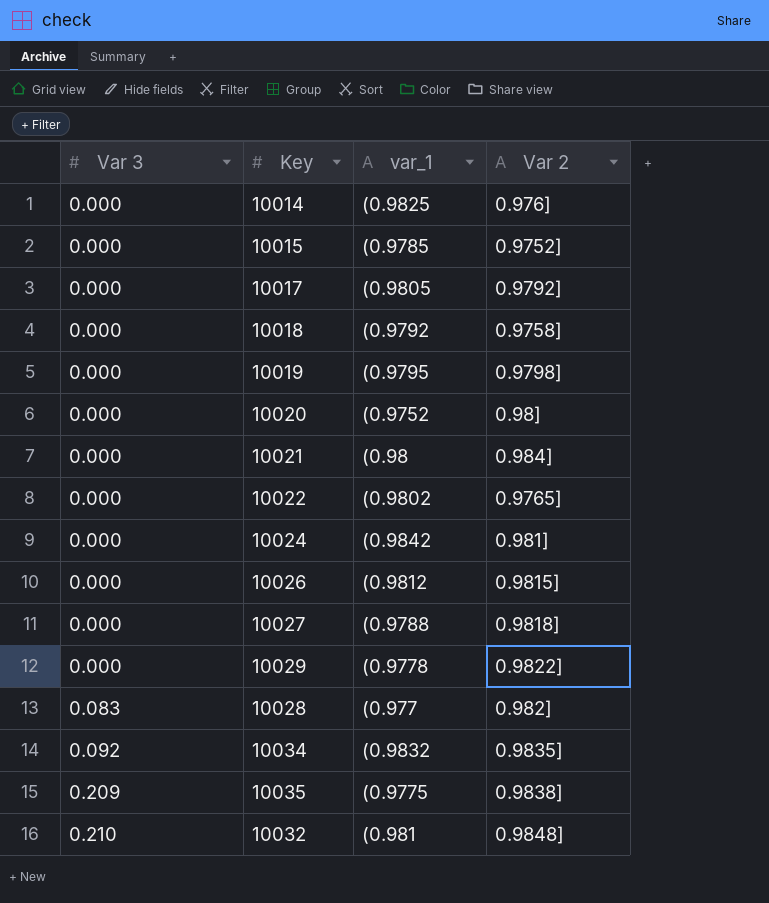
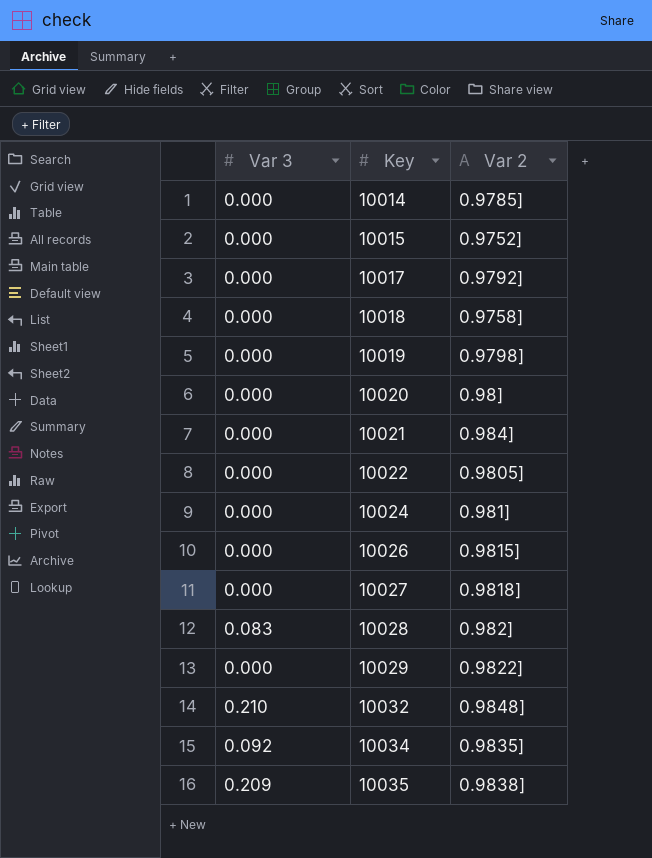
row order: Var 3 ascending -> Key ascending
column var_1 | position: 3 -> none
10014 | Var 2: 0.976] -> 0.9785]
10022 | Var 2: 0.9765] -> 0.9805]

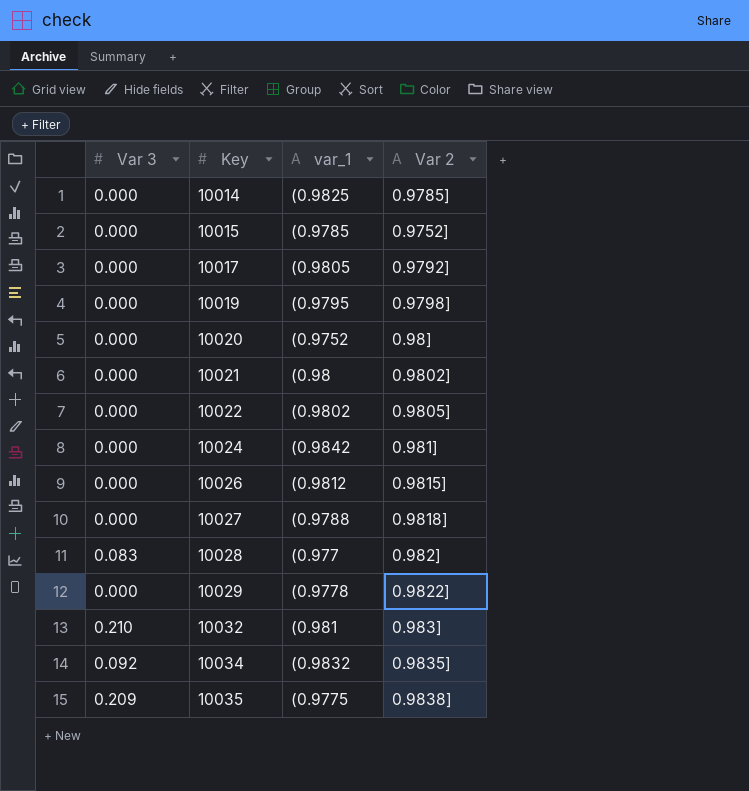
column var_1 | position: none -> 3
row 10018: 0.000 | 0.9758] -> none
10021 | Var 2: 0.984] -> 0.9802]
10032 | Var 2: 0.9848] -> 0.983]

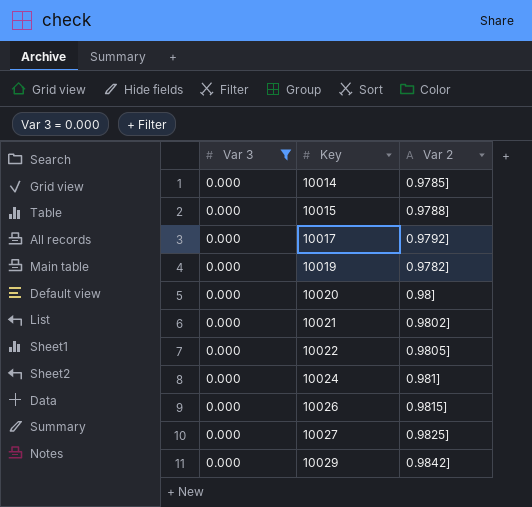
filter: none -> Var 3 = 0.000
column var_1 | position: 3 -> none
10015 | Var 2: 0.9752] -> 0.9788]
10019 | Var 2: 0.9798] -> 0.9782]
10027 | Var 2: 0.9818] -> 0.9825]
10029 | Var 2: 0.9822] -> 0.9842]

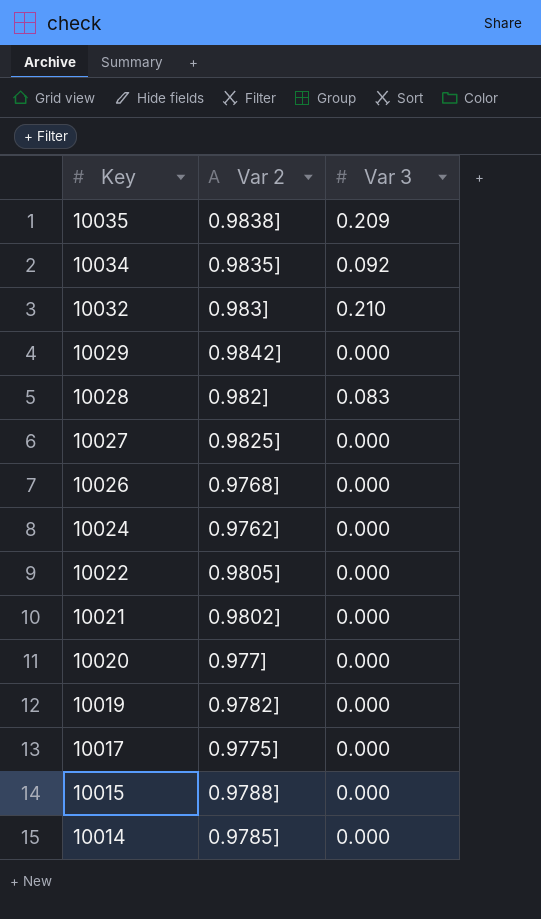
filter: Var 3 = 0.000 -> none
row order: Key ascending -> Key descending
column Var 3 | position: 1 -> 3
10026 | Var 2: 0.9815] -> 0.9768]
10024 | Var 2: 0.981] -> 0.9762]
10020 | Var 2: 0.98] -> 0.977]
10017 | Var 2: 0.9792] -> 0.9775]

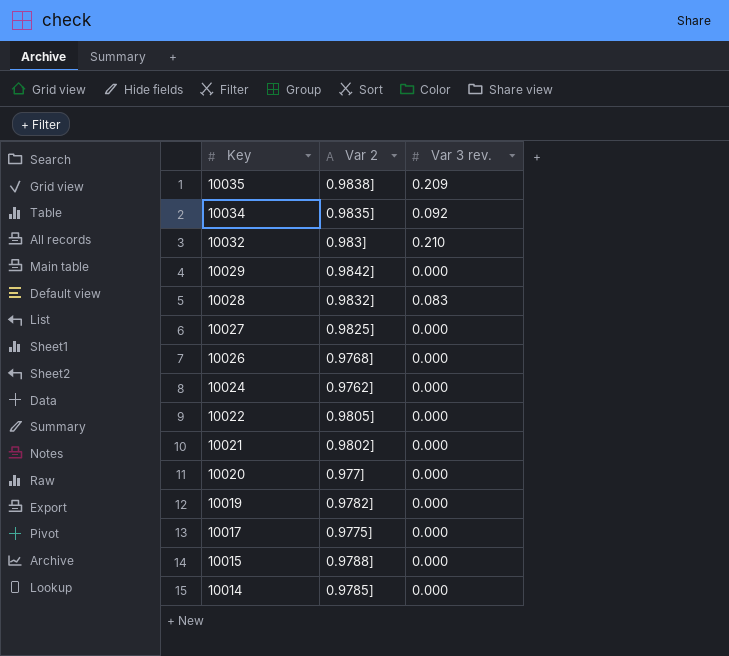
column name: Var 3 -> Var 3 rev.
10028 | Var 2: 0.982] -> 0.9832]

